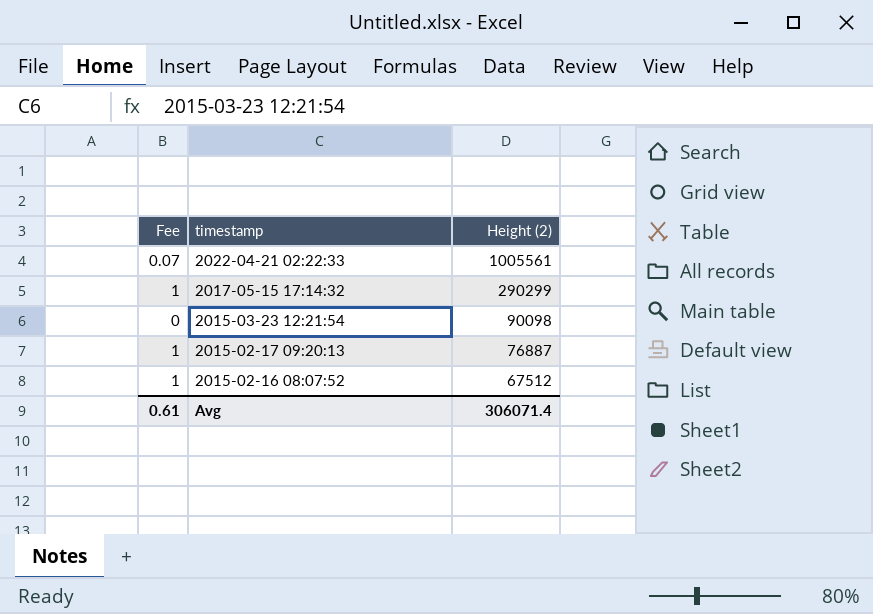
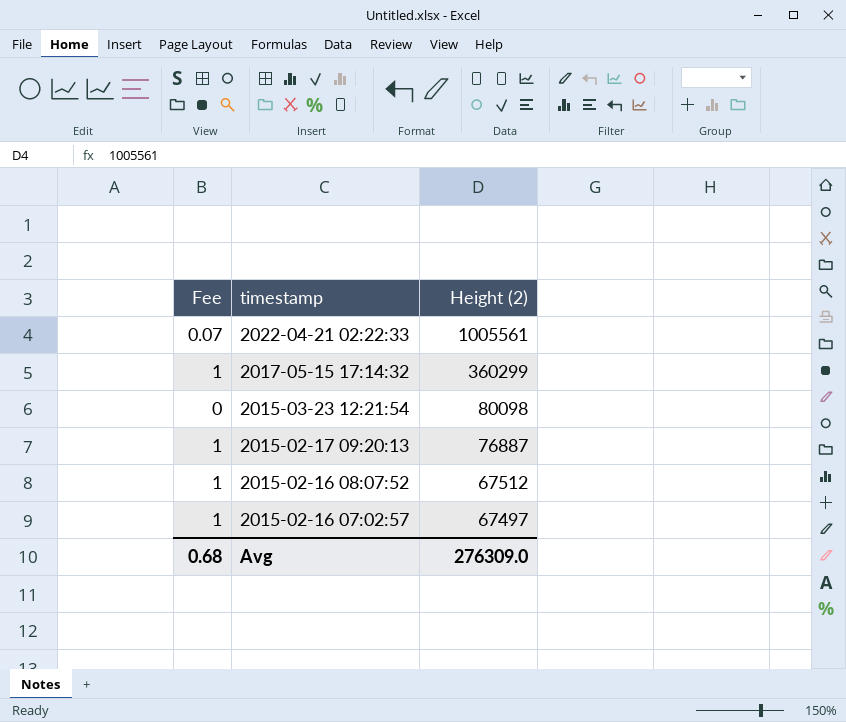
2017-05-15 17:14:32 | Height (2): 290299 -> 360299
2015-03-23 12:21:54 | Height (2): 90098 -> 80098
row 2015-02-16 07:02:57: none -> 1 | 67497
Avg | Fee: 0.61 -> 0.68
Avg | Height (2): 306071.4 -> 276309.0

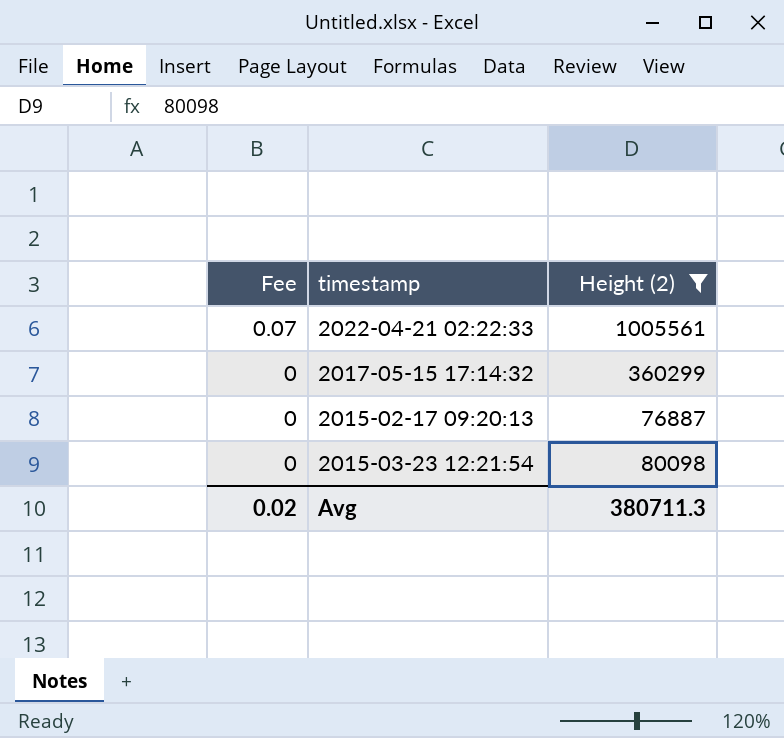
filter: none -> Height (2) >= 76887
row order: timestamp descending -> Fee descending
2017-05-15 17:14:32 | Fee: 1 -> 0
2015-02-17 09:20:13 | Fee: 1 -> 0
Avg | Fee: 0.68 -> 0.02
Avg | Height (2): 276309.0 -> 380711.3

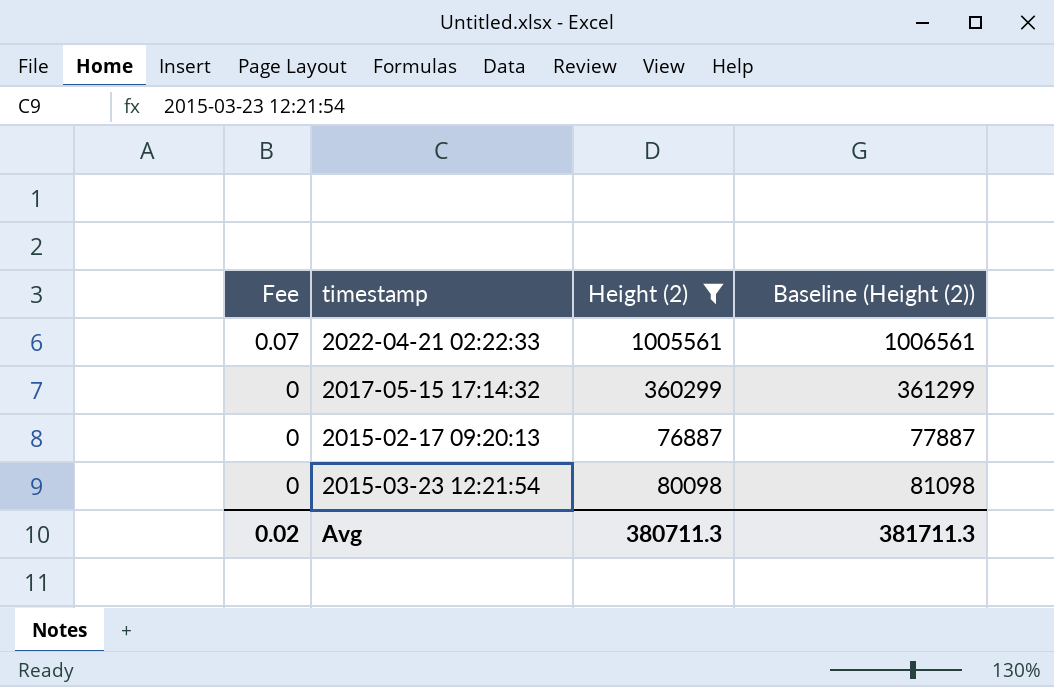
column Baseline (Height (2)) | formula: none -> [Height (2)] + 1000

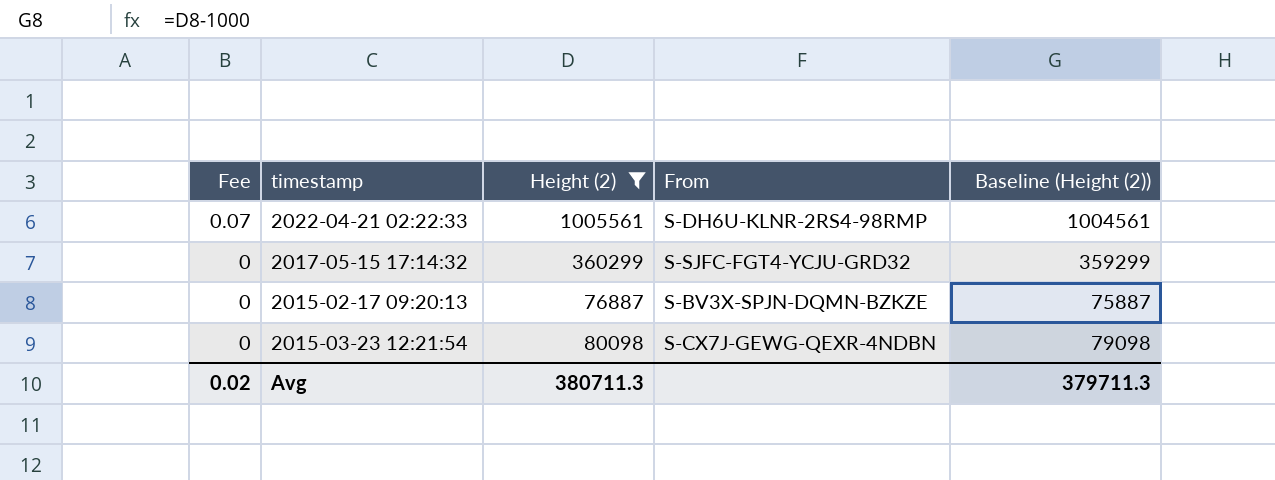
column From | position: none -> 4
column Baseline (Height (2)) | formula: [Height (2)] + 1000 -> [Height (2)] - 1000
Avg | Baseline (Height (2)): 381711.3 -> 379711.3

